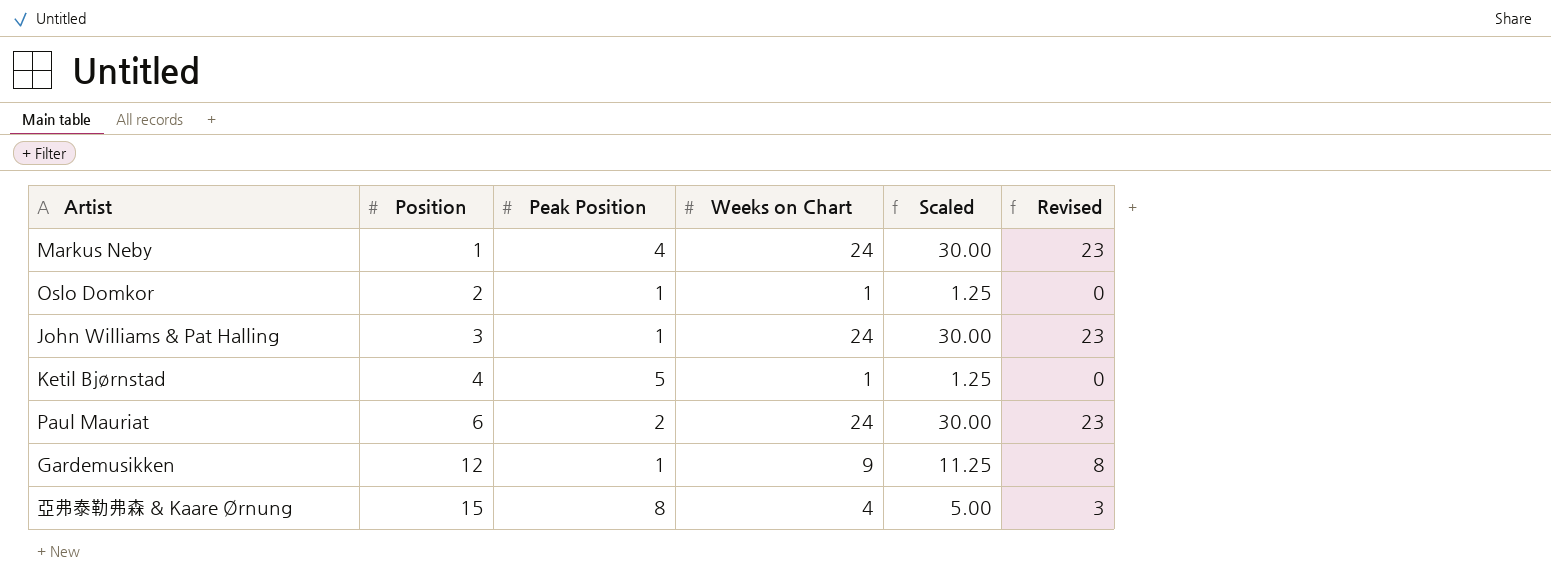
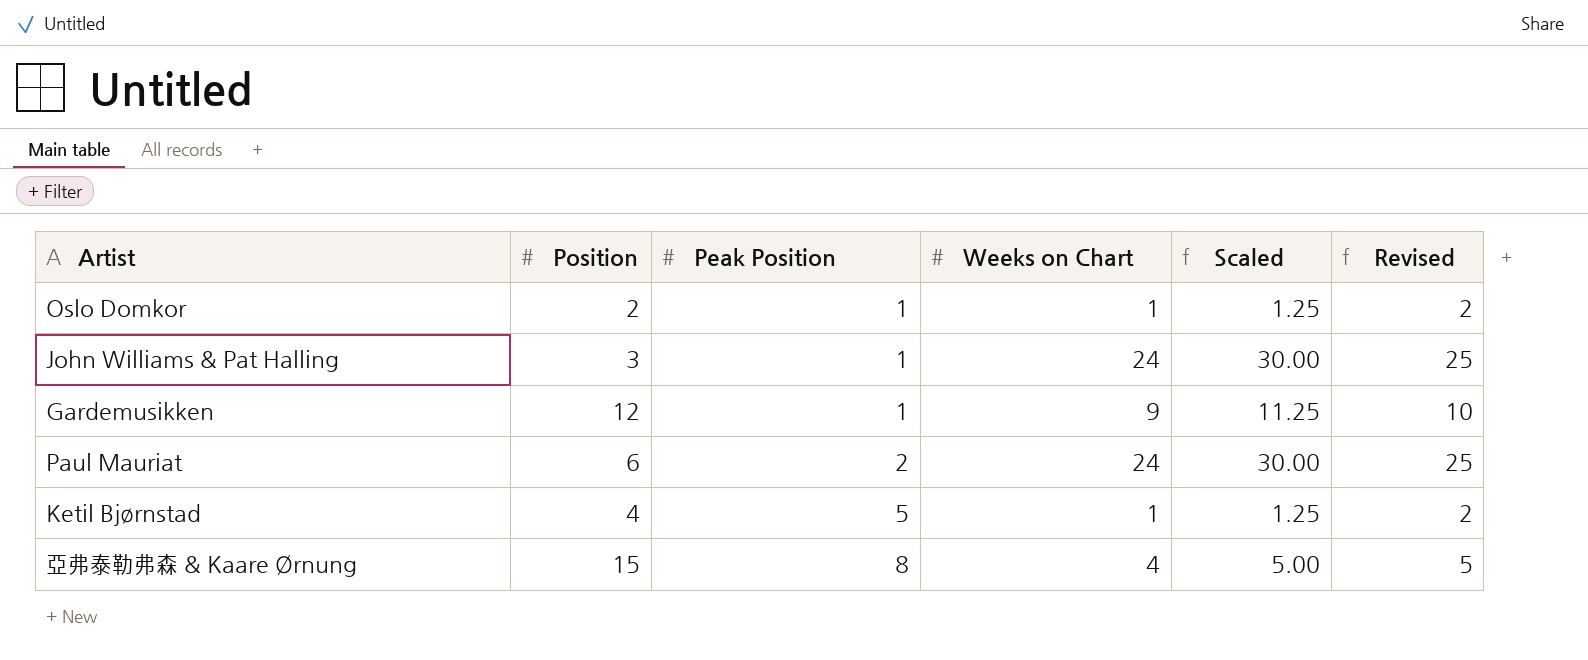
row order: Position ascending -> Peak Position ascending
column Revised | formula: [Weeks on Chart] - 1 -> [Weeks on Chart] + 1
row Markus Neby: 1 | 4 | 24 | 30.00 | 23 -> none

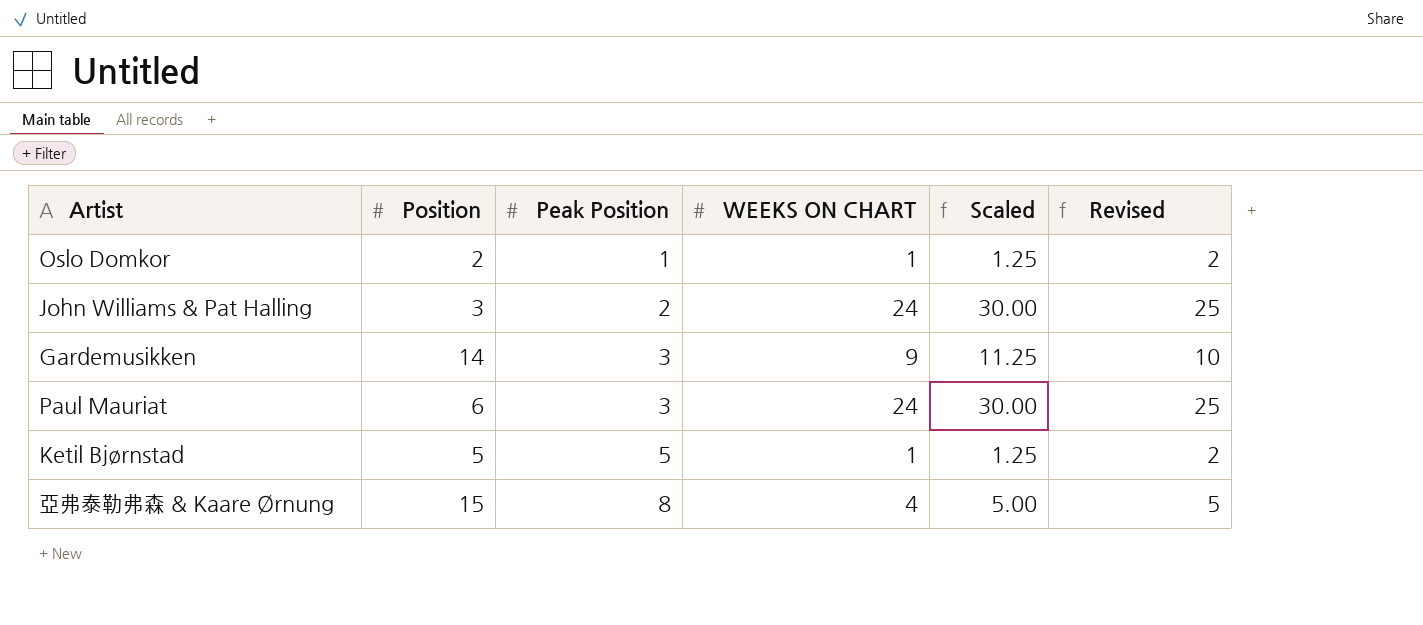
column name: Weeks on Chart -> WEEKS ON CHART
John Williams & Pat Halling | Peak Position: 1 -> 2
Gardemusikken | Position: 12 -> 14
Gardemusikken | Peak Position: 1 -> 3
Paul Mauriat | Peak Position: 2 -> 3
Ketil Bjørnstad | Position: 4 -> 5

